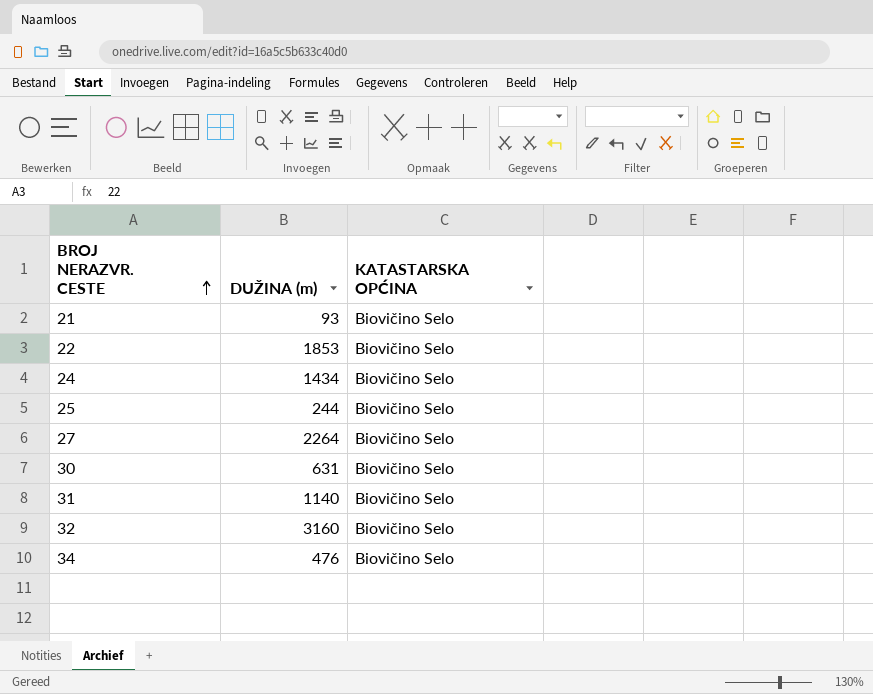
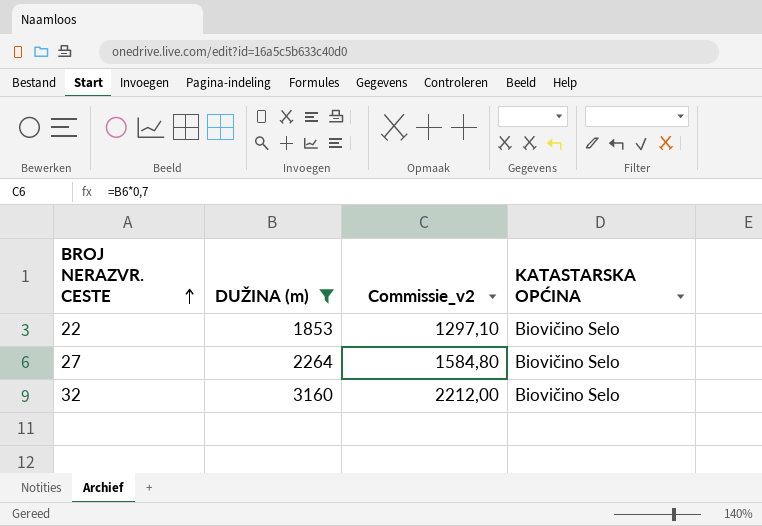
filter: none -> DUŽINA (m) >= 1853
column Commissie_v2 | formula: none -> [DUŽINA (m)] * 0,7

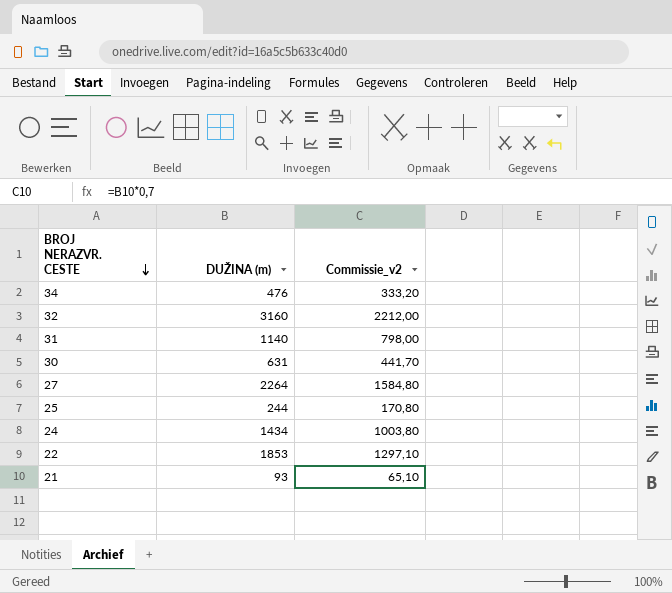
filter: DUŽINA (m) >= 1853 -> none
row order: BROJ NERAZVR. CESTE ascending -> BROJ NERAZVR. CESTE descending
column KATASTARSKA OPĆINA | position: 4 -> none

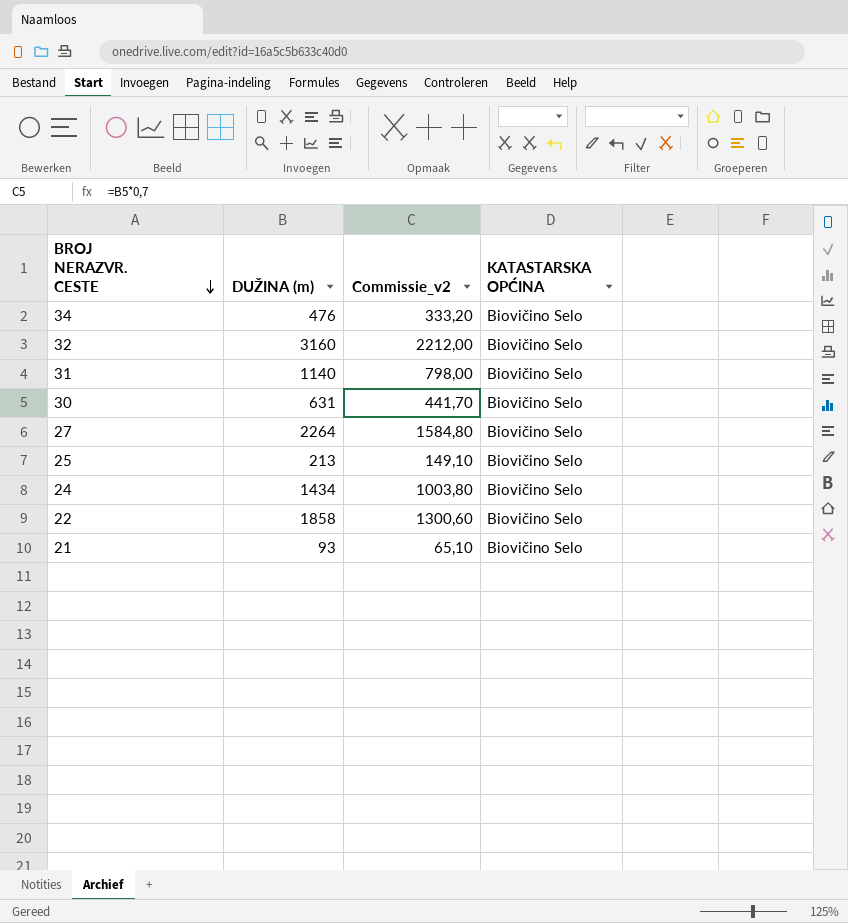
column KATASTARSKA OPĆINA | position: none -> 4
25 | DUŽINA (m): 244 -> 213
25 | Commissie_v2: 170,80 -> 149,10
22 | DUŽINA (m): 1853 -> 1858
22 | Commissie_v2: 1297,10 -> 1300,60

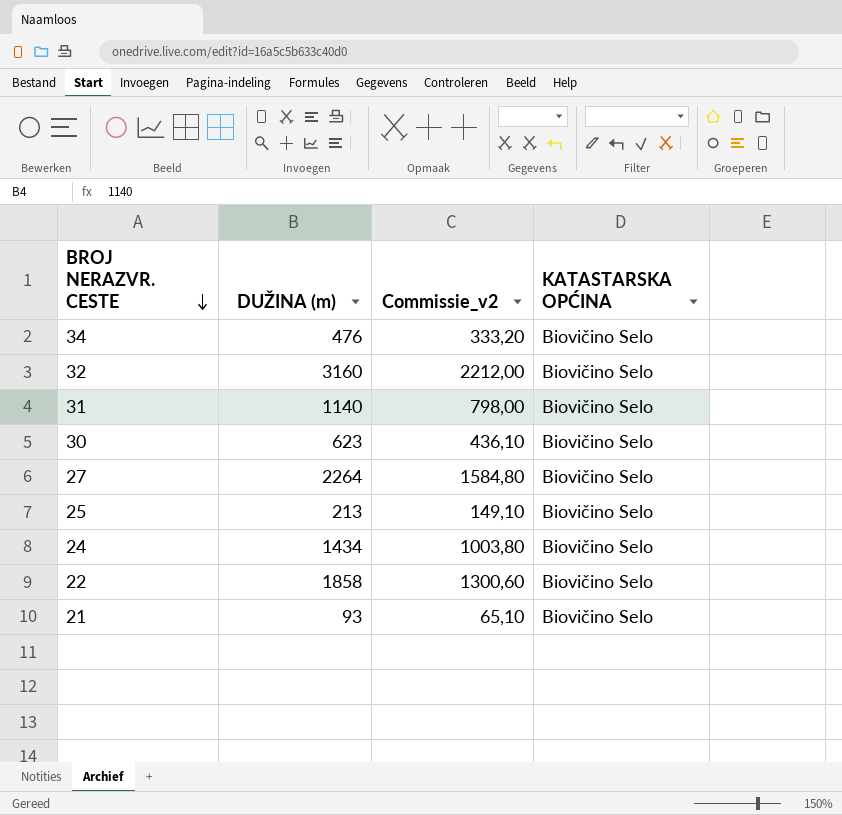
30 | DUŽINA (m): 631 -> 623
30 | Commissie_v2: 441,70 -> 436,10

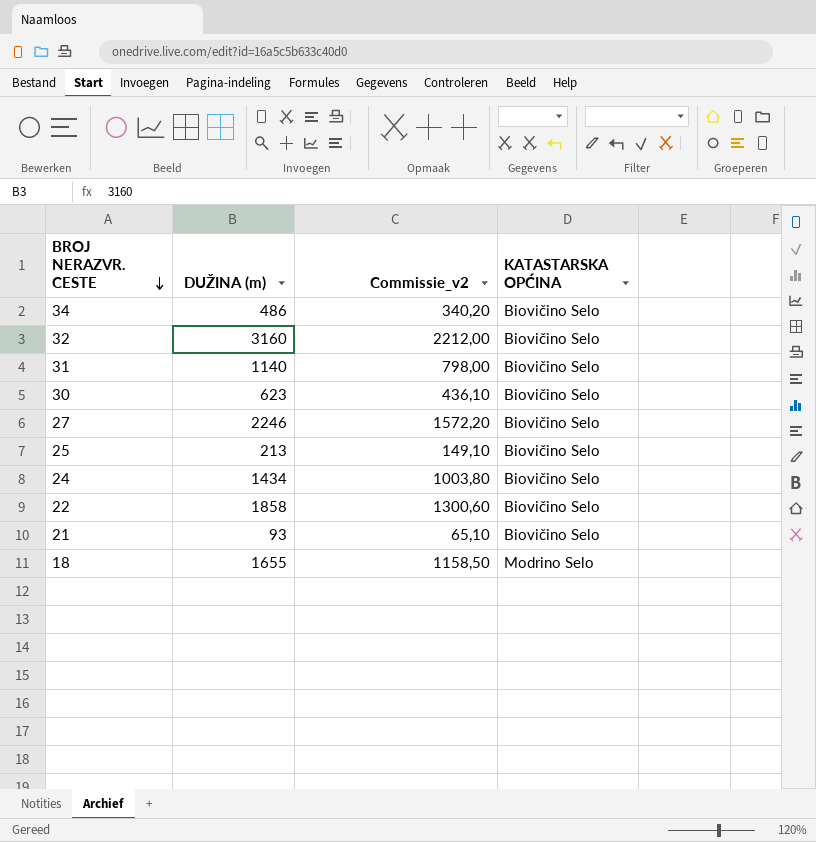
34 | DUŽINA (m): 476 -> 486
34 | Commissie_v2: 333,20 -> 340,20
27 | DUŽINA (m): 2264 -> 2246
27 | Commissie_v2: 1584,80 -> 1572,20
row 18: none -> 1655 | 1158,50 | Modrino Selo

